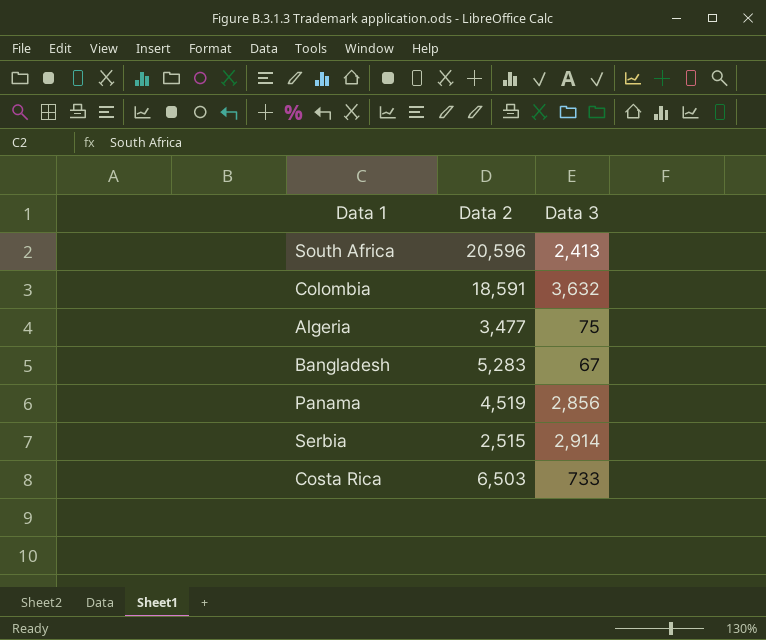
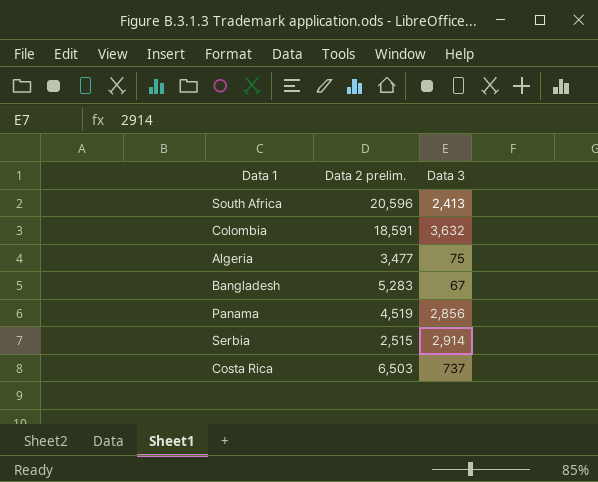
column name: Data 2 -> Data 2 prelim.
Costa Rica | Data 3: 733 -> 737

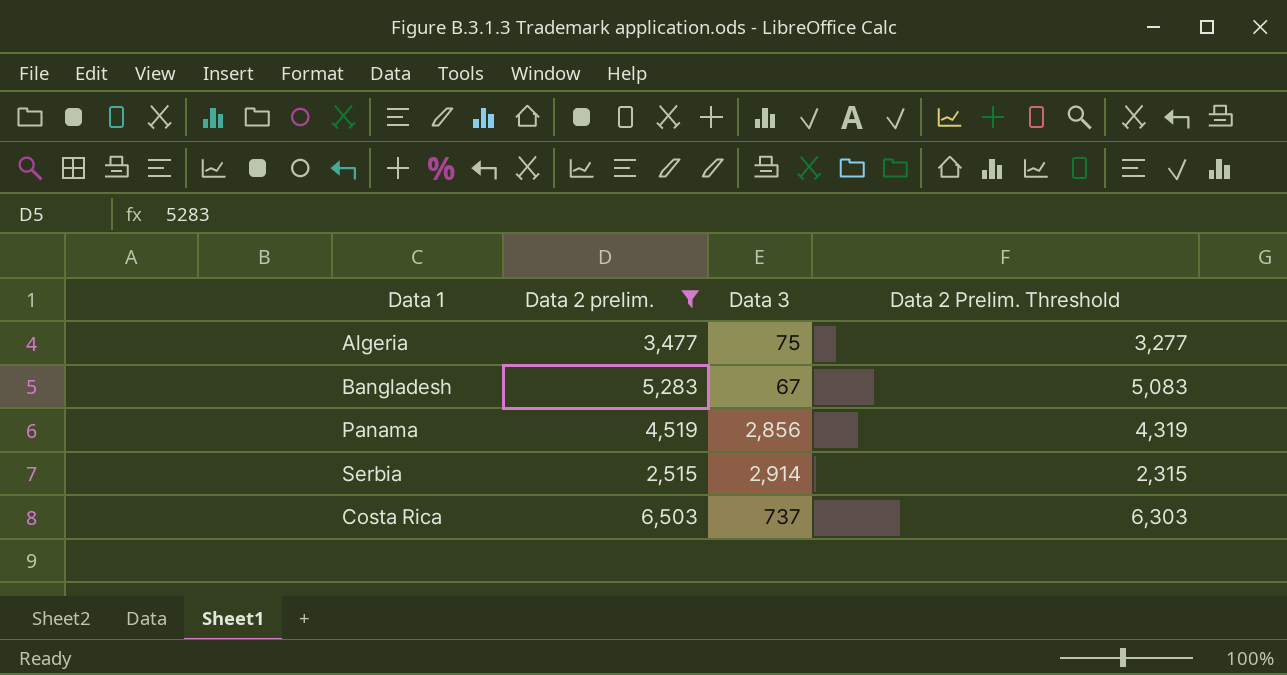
filter: none -> Data 2 prelim. <= 6,503
column Data 2 Prelim. Threshold | formula: none -> [Data 2 prelim.] - 200

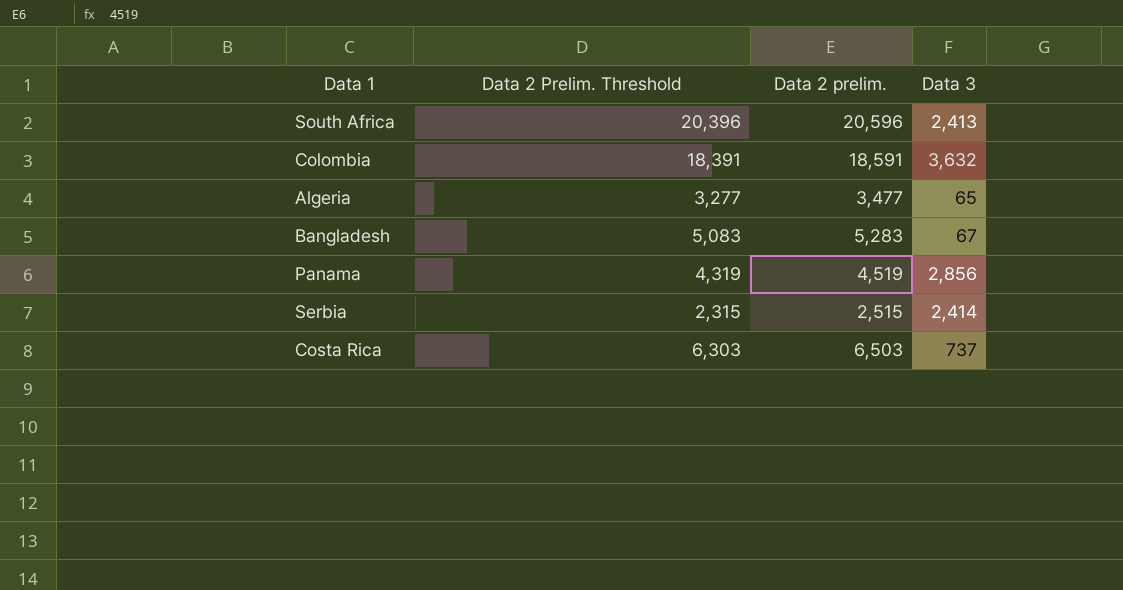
filter: Data 2 prelim. <= 6,503 -> none
column Data 2 Prelim. Threshold | position: 4 -> 2
Algeria | Data 3: 75 -> 65
Serbia | Data 3: 2,914 -> 2,414

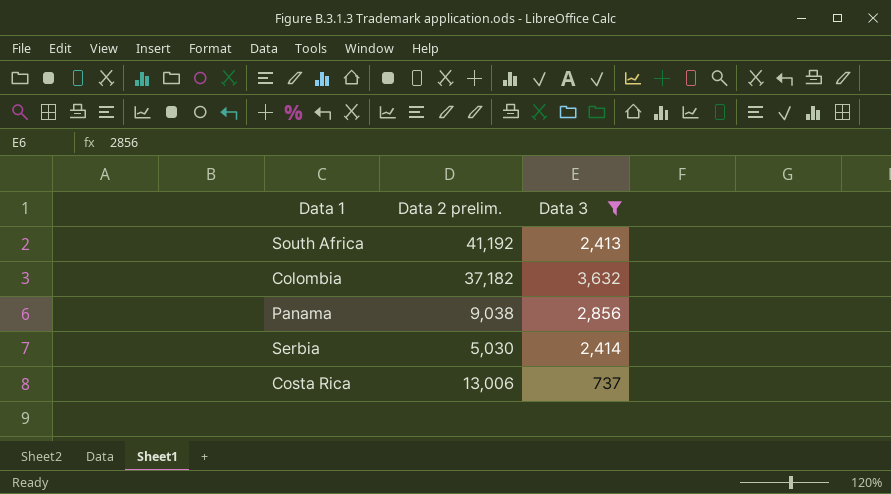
filter: none -> Data 3 >= 737
column Data 2 Prelim. Threshold | formula: [Data 2 prelim.] - 200 -> none
South Africa | Data 2 prelim.: 20,596 -> 41,192
Colombia | Data 2 prelim.: 18,591 -> 37,182
Panama | Data 2 prelim.: 4,519 -> 9,038
Serbia | Data 2 prelim.: 2,515 -> 5,030
Costa Rica | Data 2 prelim.: 6,503 -> 13,006

